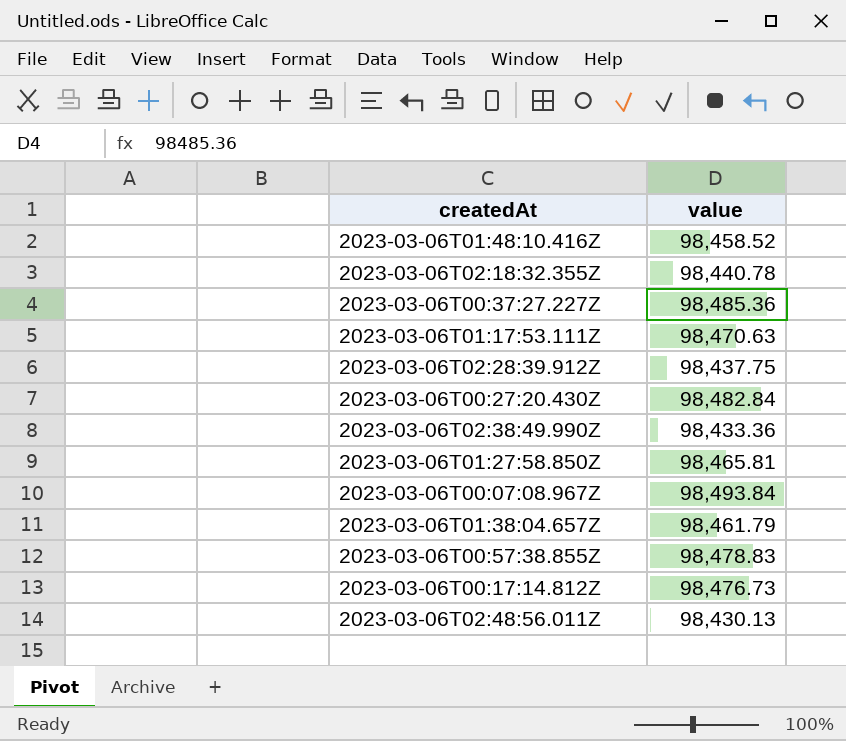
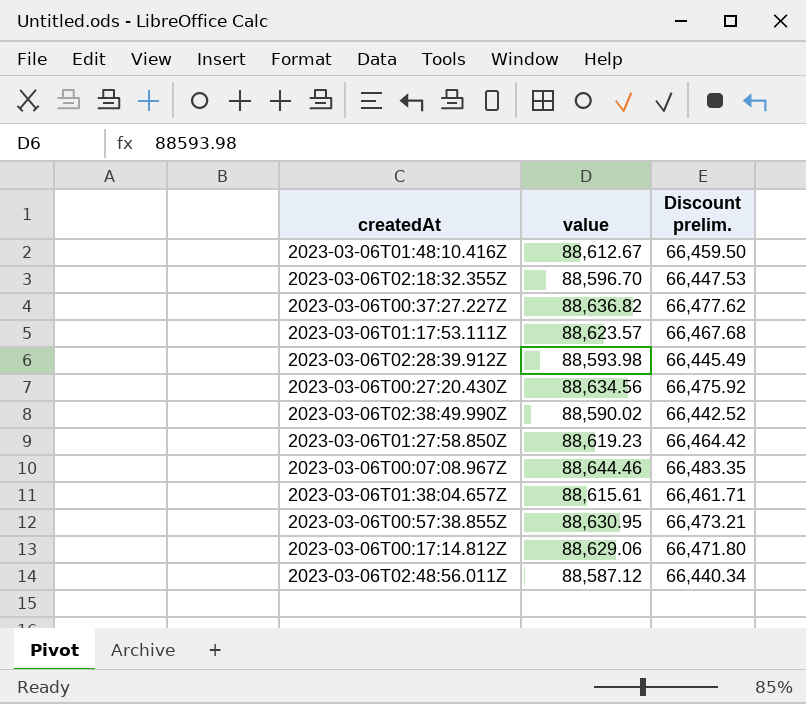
column Discount prelim. | formula: none -> [value] * 0.75
2023-03-06T01:48:10.416Z | value: 98,458.52 -> 88,612.67
2023-03-06T02:18:32.355Z | value: 98,440.78 -> 88,596.70
2023-03-06T00:37:27.227Z | value: 98,485.36 -> 88,636.82
2023-03-06T01:17:53.111Z | value: 98,470.63 -> 88,623.57
2023-03-06T02:28:39.912Z | value: 98,437.75 -> 88,593.98
2023-03-06T00:27:20.430Z | value: 98,482.84 -> 88,634.56
2023-03-06T02:38:49.990Z | value: 98,433.36 -> 88,590.02
2023-03-06T01:27:58.850Z | value: 98,465.81 -> 88,619.23
2023-03-06T00:07:08.967Z | value: 98,493.84 -> 88,644.46
2023-03-06T01:38:04.657Z | value: 98,461.79 -> 88,615.61
2023-03-06T00:57:38.855Z | value: 98,478.83 -> 88,630.95
2023-03-06T00:17:14.812Z | value: 98,476.73 -> 88,629.06
2023-03-06T02:48:56.011Z | value: 98,430.13 -> 88,587.12

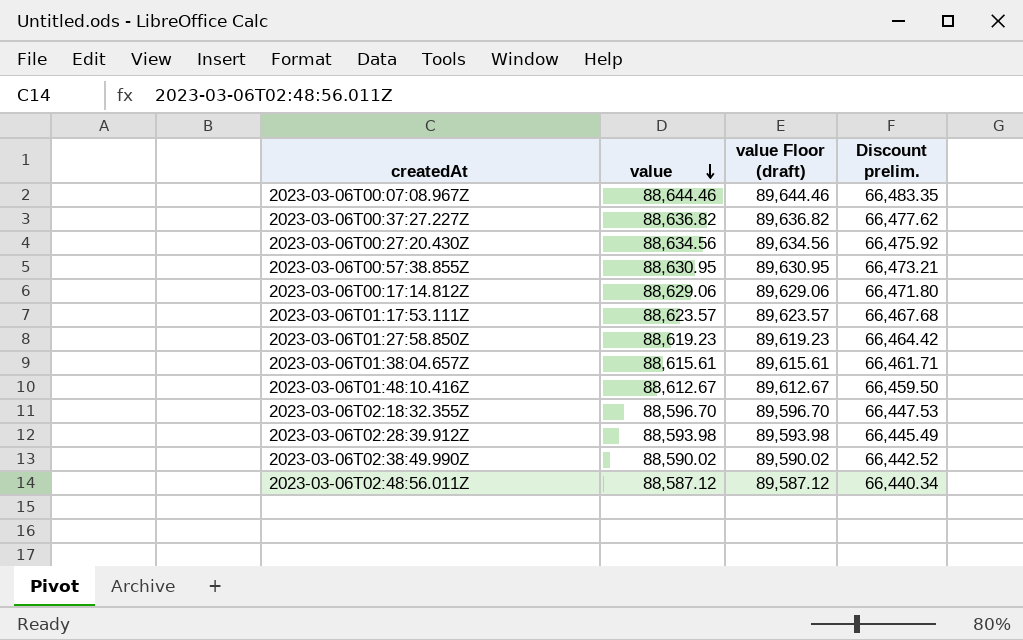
row order: none -> value descending
column value Floor (draft) | formula: none -> [value] + 1000

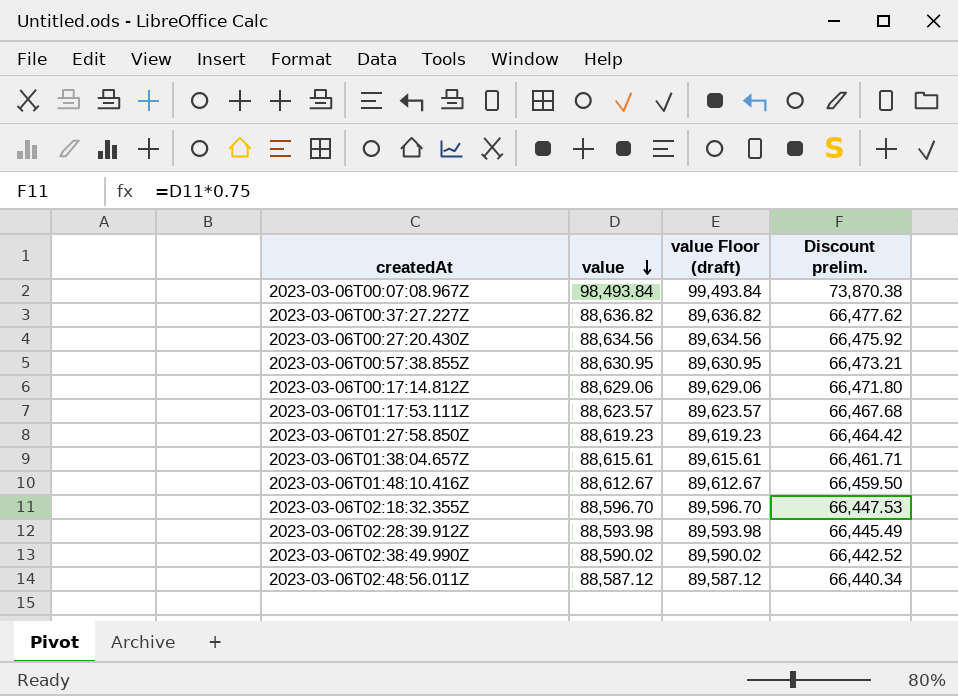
2023-03-06T00:07:08.967Z | value: 88,644.46 -> 98,493.84
2023-03-06T00:07:08.967Z | value Floor (draft): 89,644.46 -> 99,493.84
2023-03-06T00:07:08.967Z | Discount prelim.: 66,483.35 -> 73,870.38

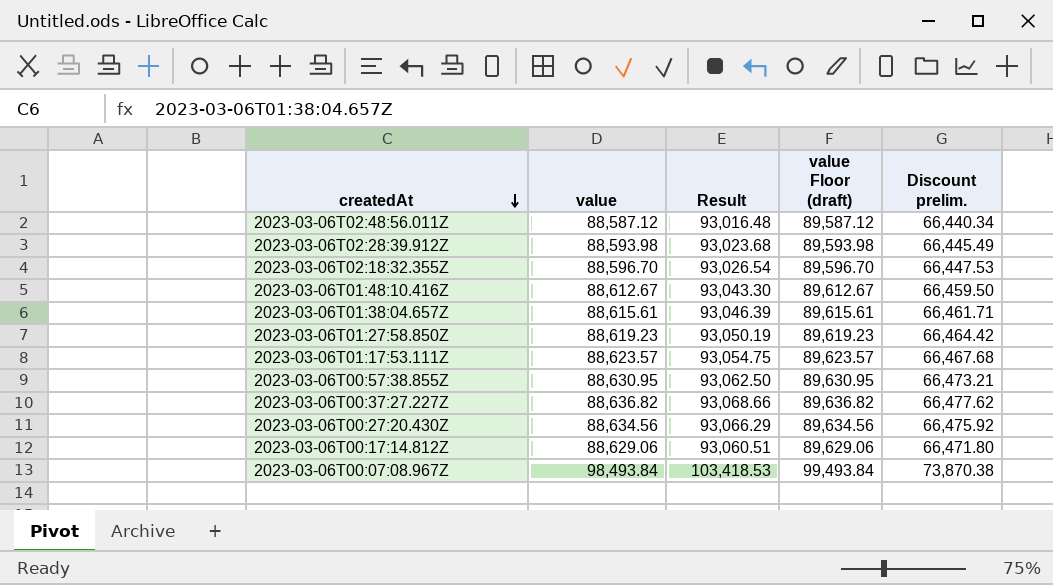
row order: value descending -> createdAt descending
column Result | formula: none -> [value] * 1.05
row 2023-03-06T02:38:49.990Z: 88,590.02 | 89,590.02 | 66,442.52 -> none

